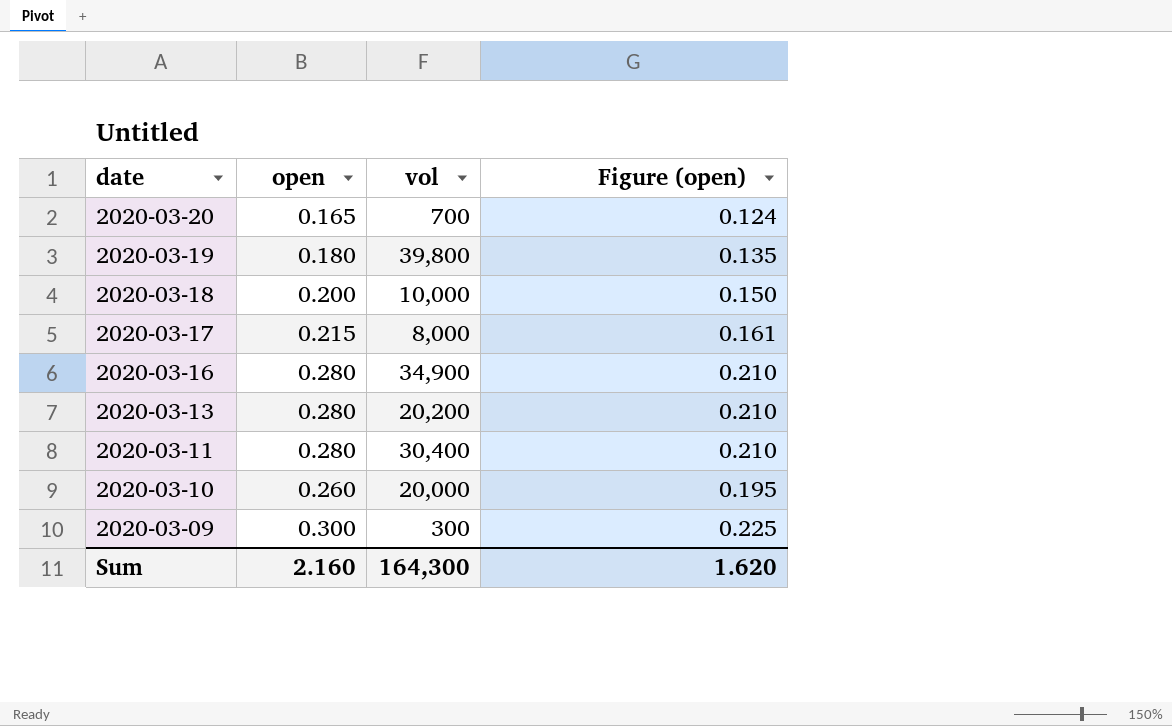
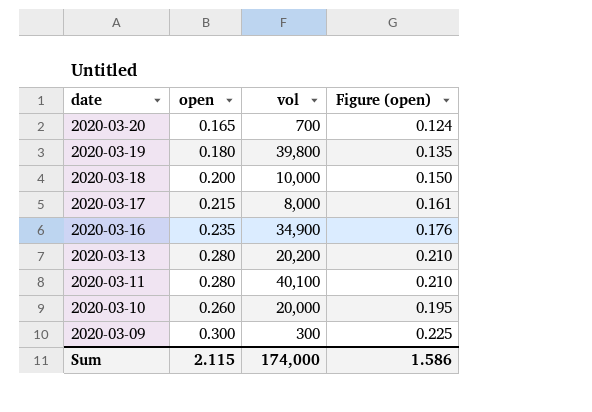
2020-03-16 | open: 0.280 -> 0.235
2020-03-16 | Figure (open): 0.210 -> 0.176
2020-03-11 | vol: 30,400 -> 40,100
Sum | open: 2.160 -> 2.115
Sum | vol: 164,300 -> 174,000
Sum | Figure (open): 1.620 -> 1.586

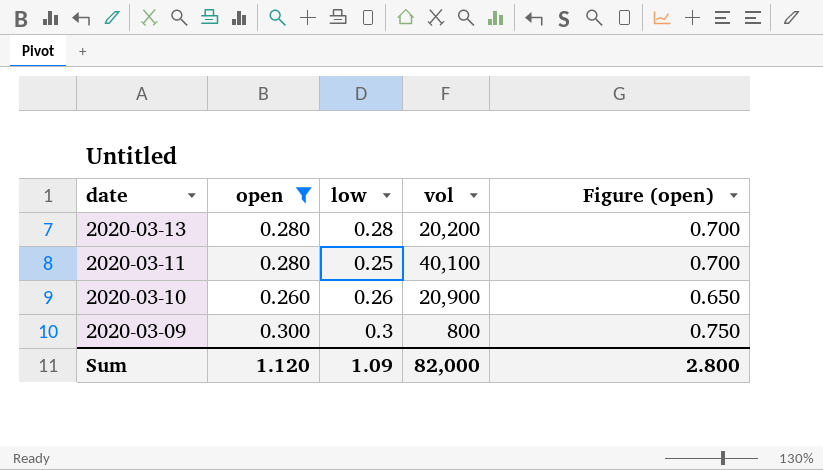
filter: none -> open >= 0.260
column low | position: none -> 3
column Figure (open) | formula: [open] * 0.75 -> [open] * 2.5
2020-03-10 | vol: 20,000 -> 20,900
2020-03-09 | vol: 300 -> 800
Sum | open: 2.115 -> 1.120
Sum | vol: 174,000 -> 82,000
Sum | Figure (open): 1.586 -> 2.800

